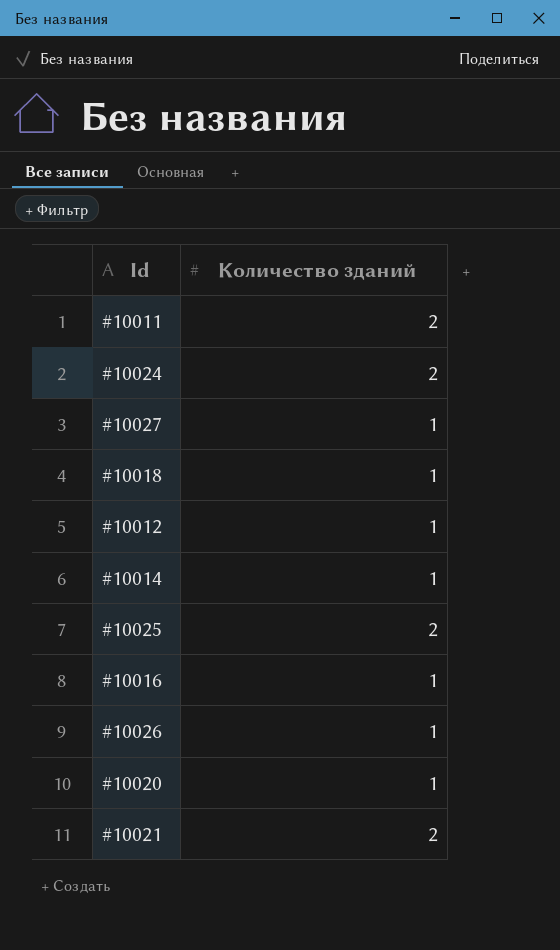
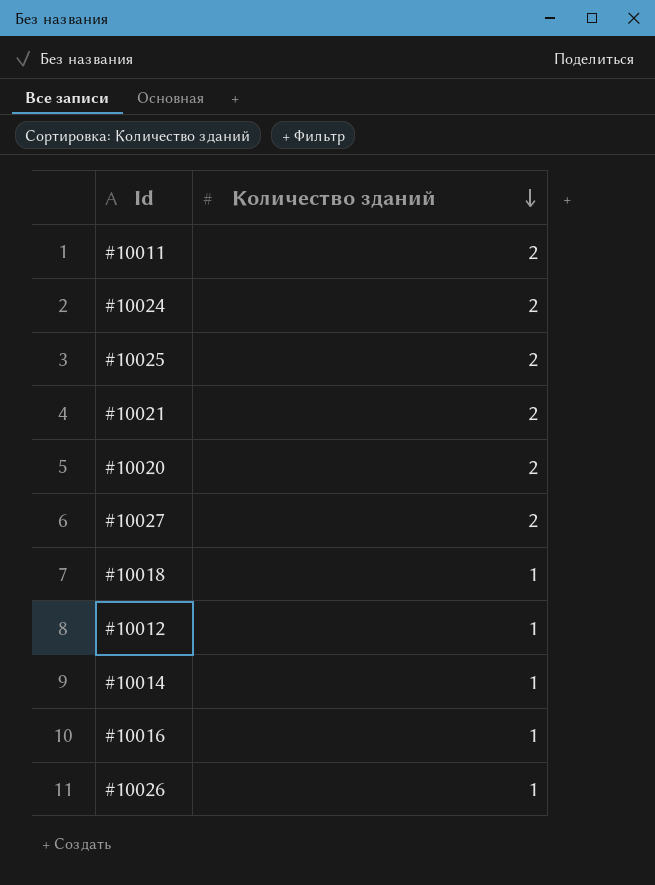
row order: none -> Количество зданий descending
#10020 | Количество зданий: 1 -> 2
#10027 | Количество зданий: 1 -> 2

